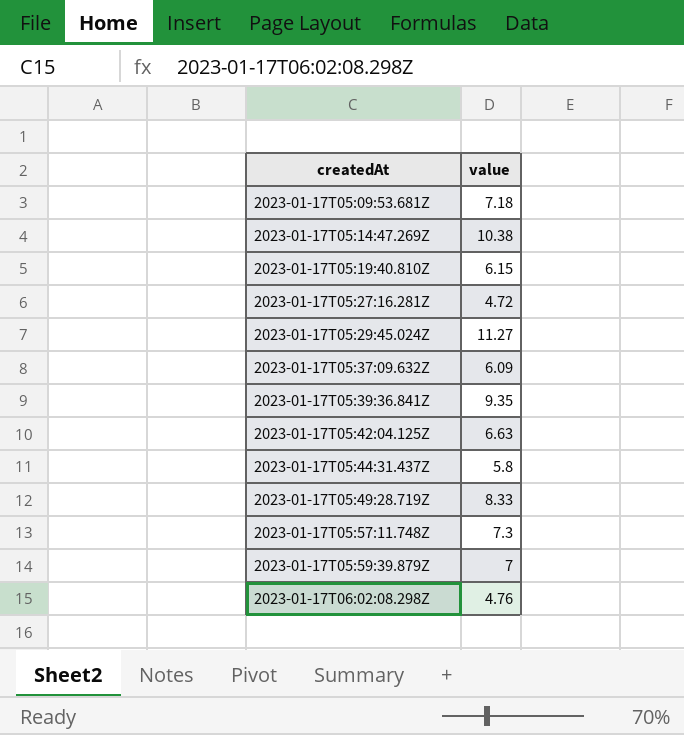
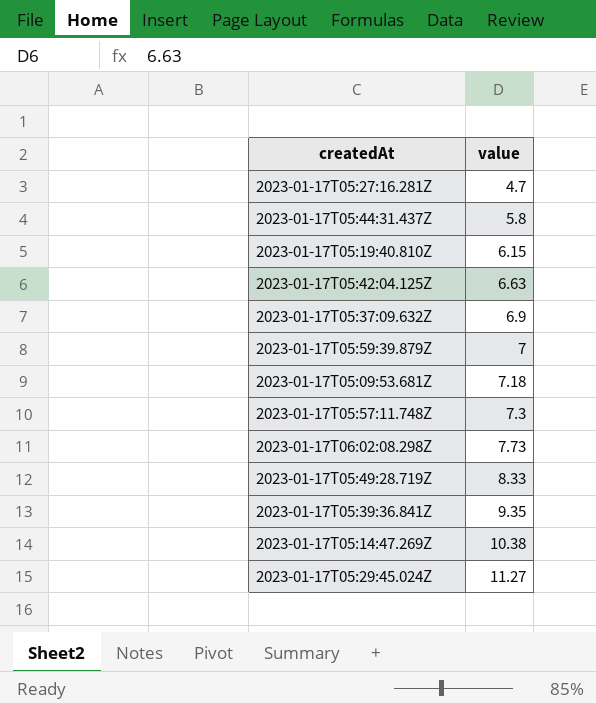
row order: createdAt ascending -> value ascending
2023-01-17T05:27:16.281Z | value: 4.72 -> 4.7
2023-01-17T05:37:09.632Z | value: 6.09 -> 6.9
2023-01-17T06:02:08.298Z | value: 4.76 -> 7.73

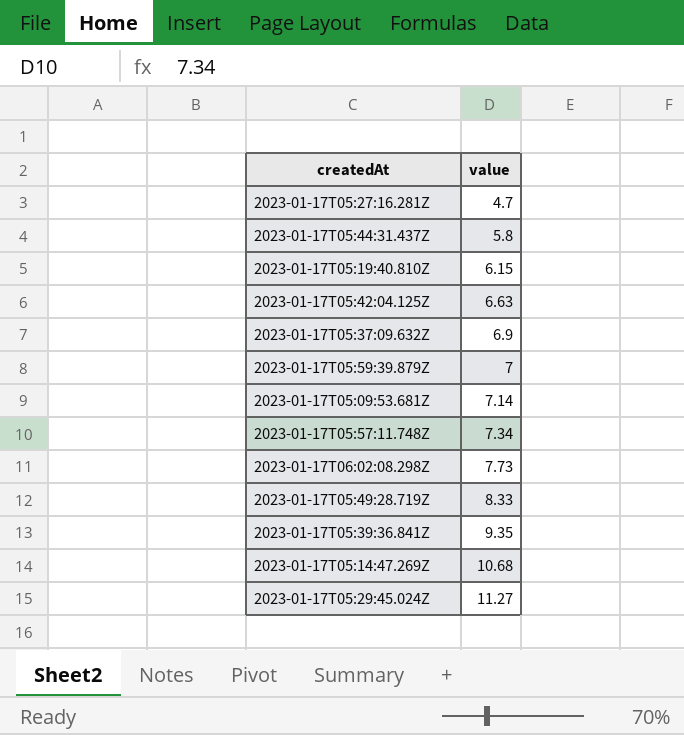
2023-01-17T05:09:53.681Z | value: 7.18 -> 7.14
2023-01-17T05:57:11.748Z | value: 7.3 -> 7.34
2023-01-17T05:14:47.269Z | value: 10.38 -> 10.68

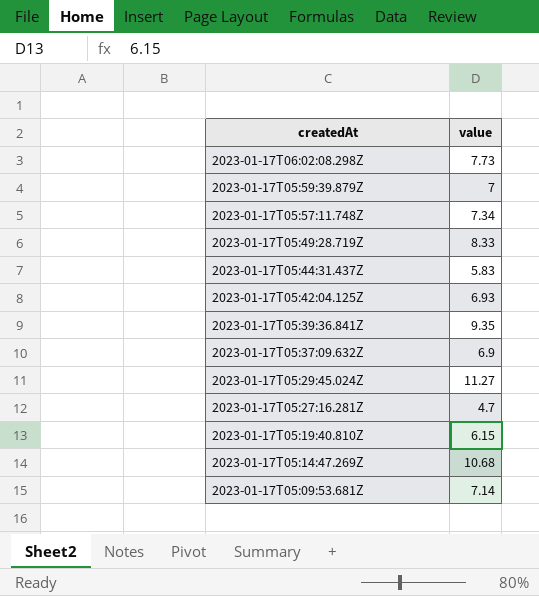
row order: value ascending -> createdAt descending
2023-01-17T05:44:31.437Z | value: 5.8 -> 5.83
2023-01-17T05:42:04.125Z | value: 6.63 -> 6.93

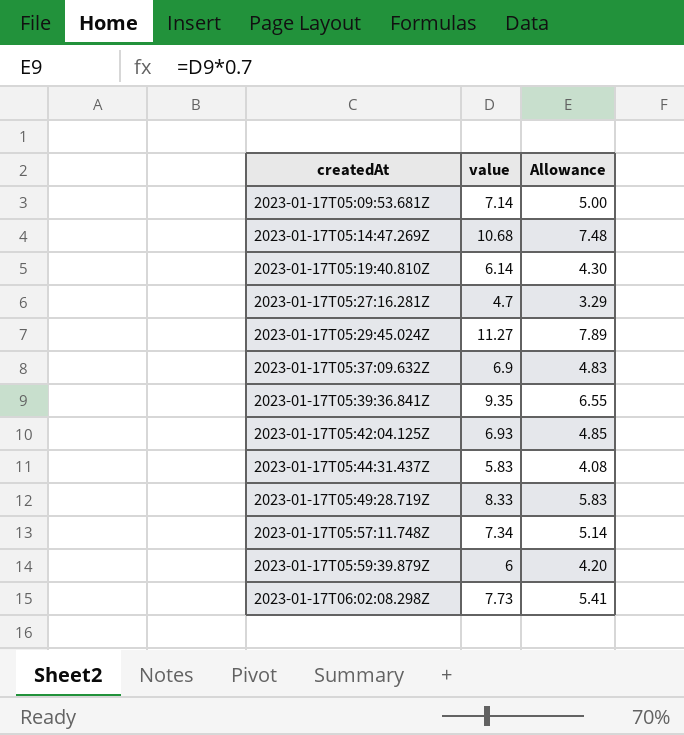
row order: createdAt descending -> createdAt ascending
column Allowance | formula: none -> [value] * 0.7
2023-01-17T05:19:40.810Z | value: 6.15 -> 6.14
2023-01-17T05:59:39.879Z | value: 7 -> 6

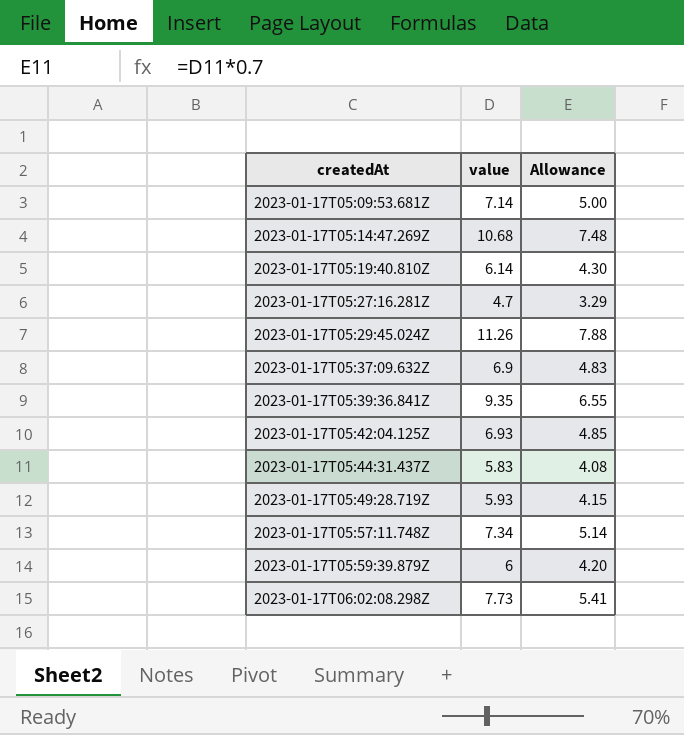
2023-01-17T05:29:45.024Z | value: 11.27 -> 11.26
2023-01-17T05:29:45.024Z | Allowance: 7.89 -> 7.88
2023-01-17T05:49:28.719Z | value: 8.33 -> 5.93
2023-01-17T05:49:28.719Z | Allowance: 5.83 -> 4.15

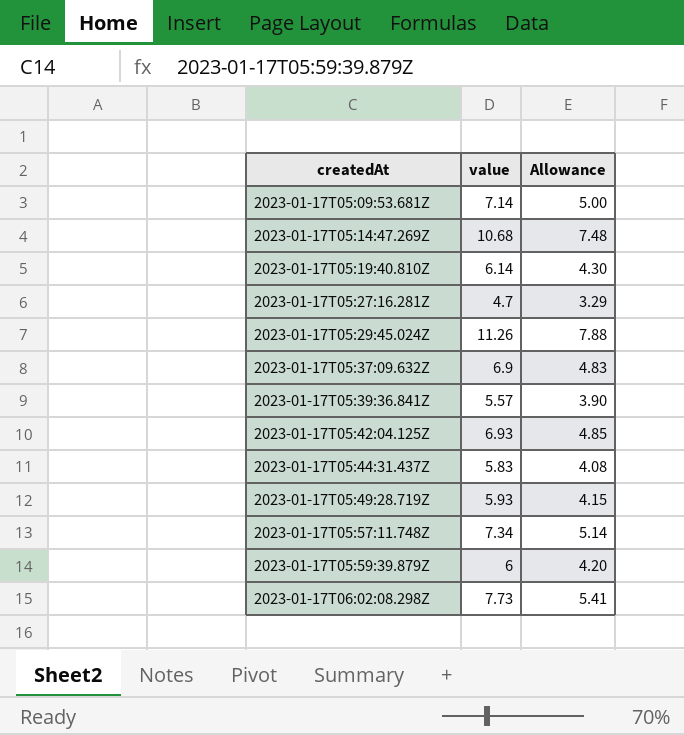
2023-01-17T05:39:36.841Z | value: 9.35 -> 5.57
2023-01-17T05:39:36.841Z | Allowance: 6.55 -> 3.90

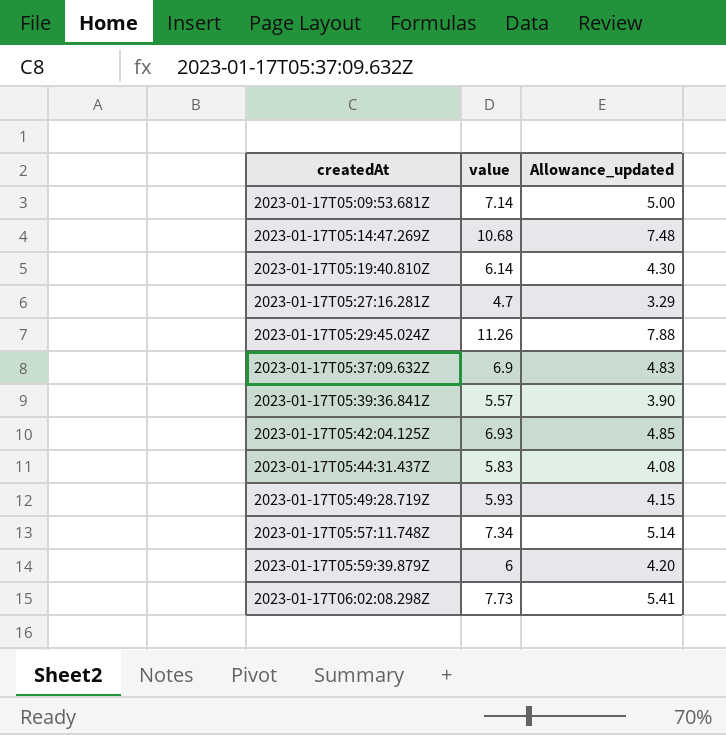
column name: Allowance -> Allowance_updated

